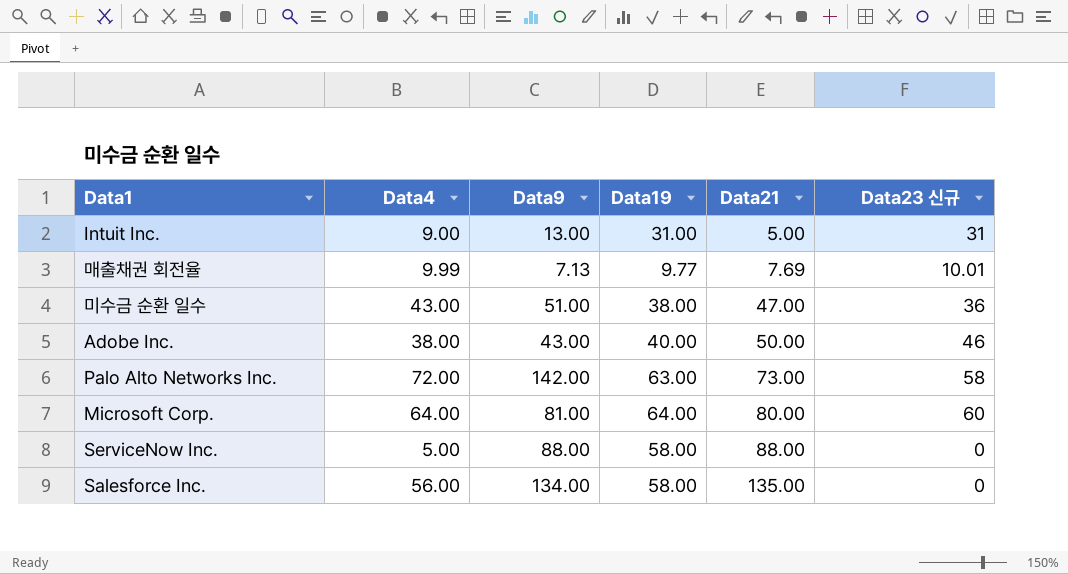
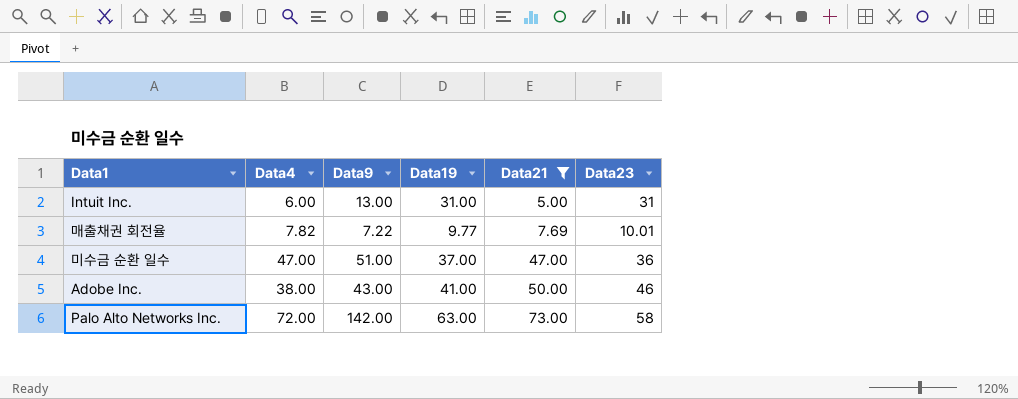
filter: none -> Data21 <= 73.00
column name: Data23 신규 -> Data23
Intuit Inc. | Data4: 9.00 -> 6.00
매출채권 회전율 | Data4: 9.99 -> 7.82
매출채권 회전율 | Data9: 7.13 -> 7.22
미수금 순환 일수 | Data4: 43.00 -> 47.00
미수금 순환 일수 | Data19: 38.00 -> 37.00
Adobe Inc. | Data19: 40.00 -> 41.00

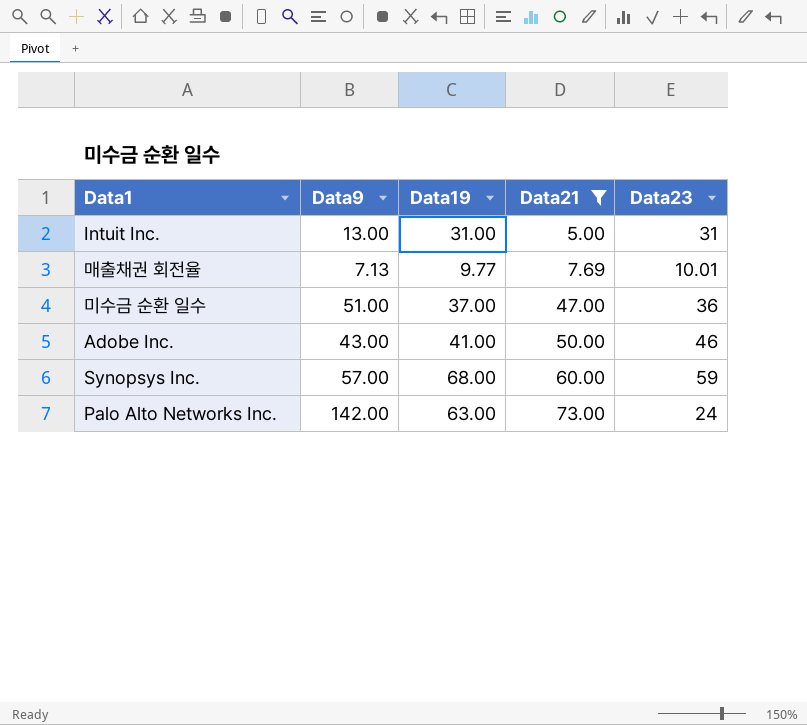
column Data4 | position: 2 -> none
매출채권 회전율 | Data9: 7.22 -> 7.13
row Synopsys Inc.: none -> 57.00 | 68.00 | 60.00 | 59
Palo Alto Networks Inc. | Data23: 58 -> 24

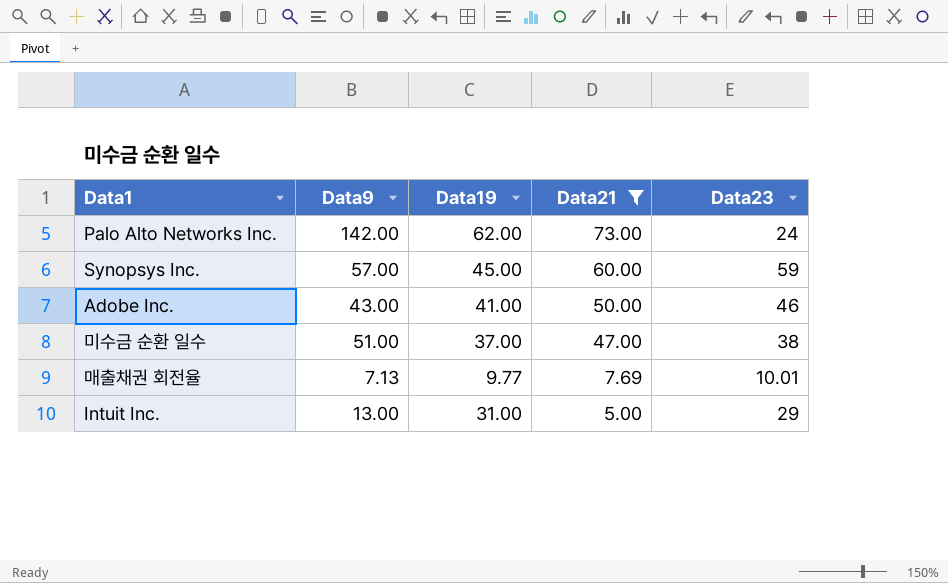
row order: Data21 ascending -> Data21 descending
Palo Alto Networks Inc. | Data19: 63.00 -> 62.00
Synopsys Inc. | Data19: 68.00 -> 45.00
미수금 순환 일수 | Data23: 36 -> 38
Intuit Inc. | Data23: 31 -> 29

